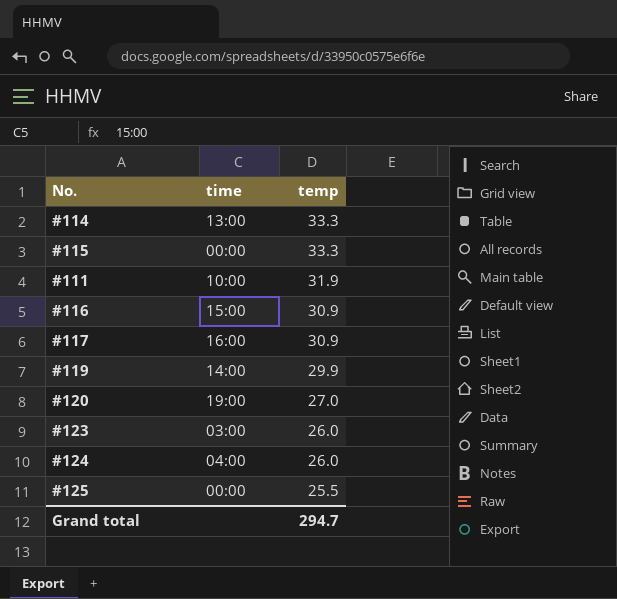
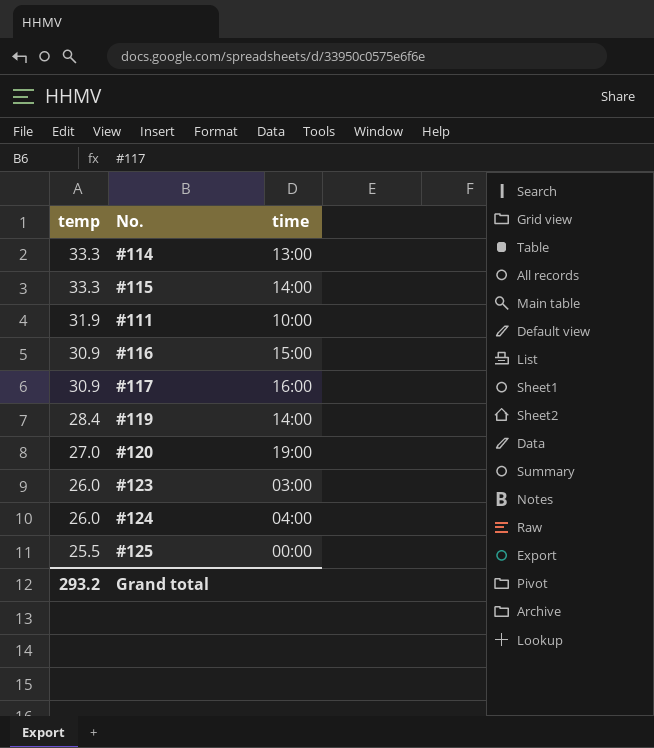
column temp | position: 3 -> 1
#115 | time: 00:00 -> 14:00
#119 | temp: 29.9 -> 28.4
Grand total | temp: 294.7 -> 293.2

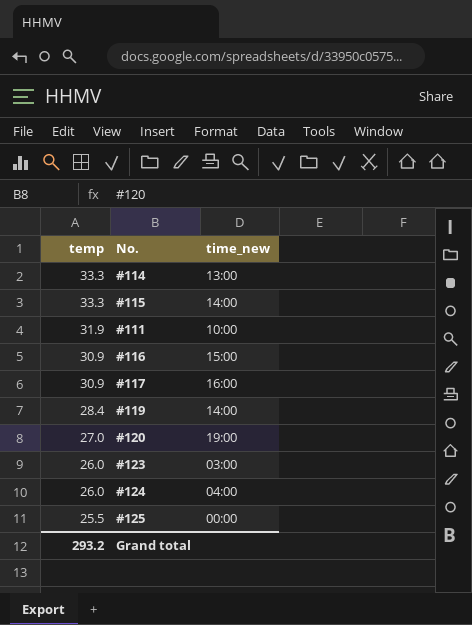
column name: time -> time_new

